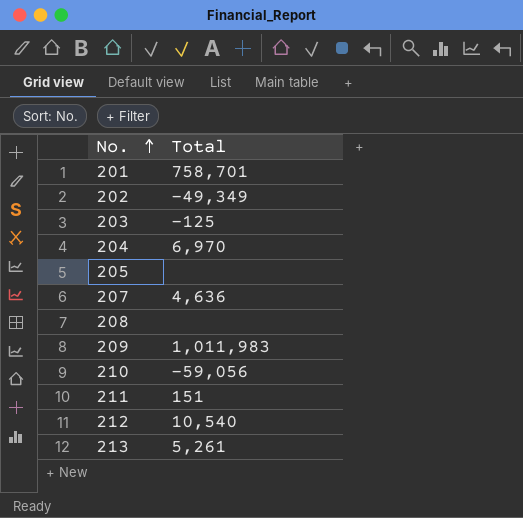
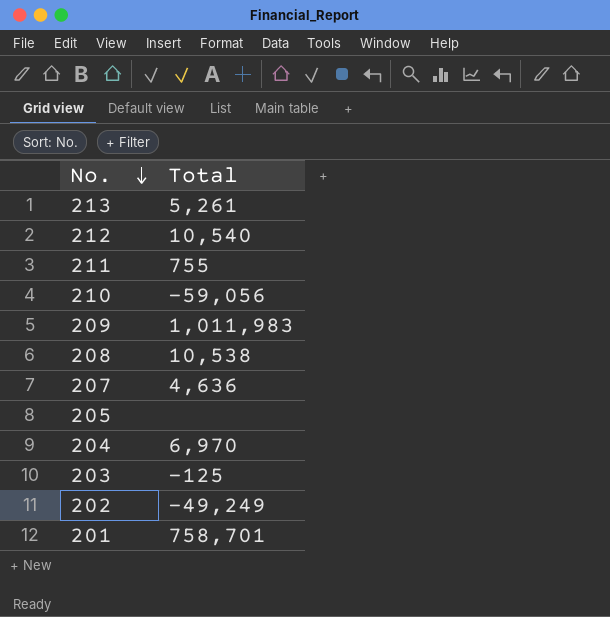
row order: No. ascending -> No. descending
211 | Total: 151 -> 755
208 | Total: none -> 10,538
202 | Total: -49,349 -> -49,249

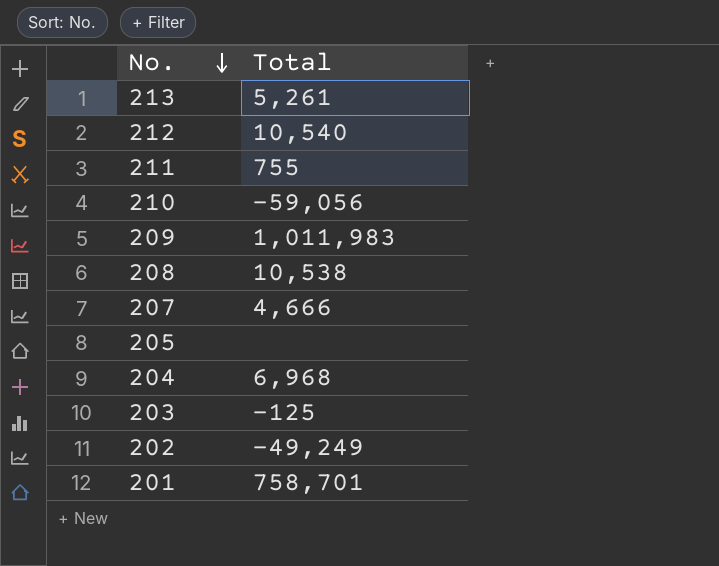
207 | Total: 4,636 -> 4,666
204 | Total: 6,970 -> 6,968

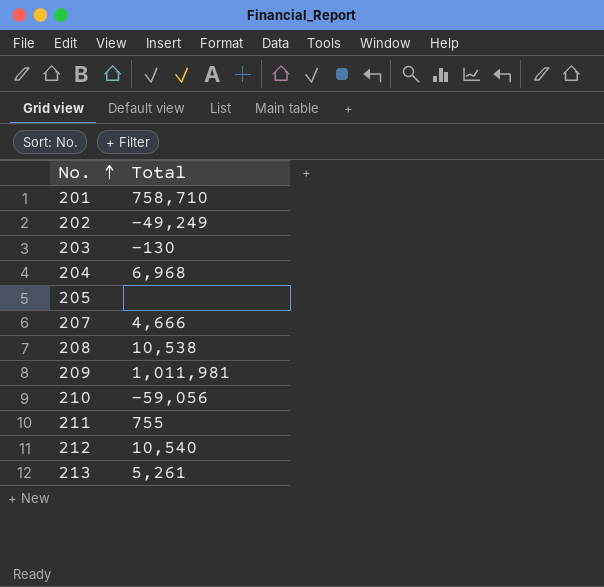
row order: No. descending -> No. ascending
201 | Total: 758,701 -> 758,710
203 | Total: -125 -> -130
209 | Total: 1,011,983 -> 1,011,981

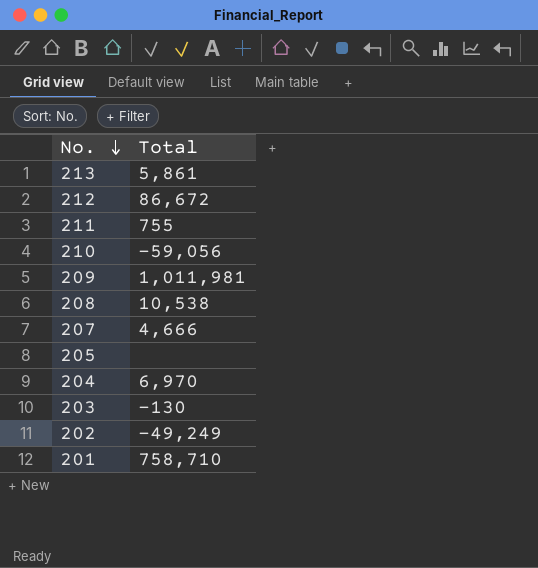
row order: No. ascending -> No. descending
213 | Total: 5,261 -> 5,861
212 | Total: 10,540 -> 86,672
204 | Total: 6,968 -> 6,970

